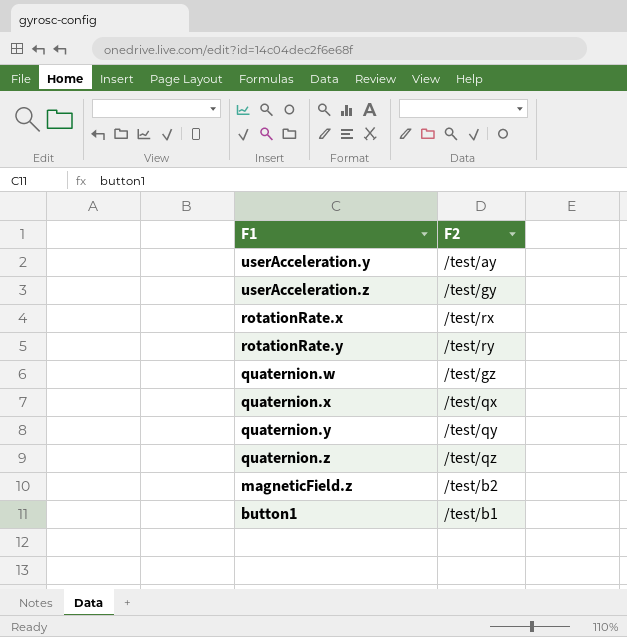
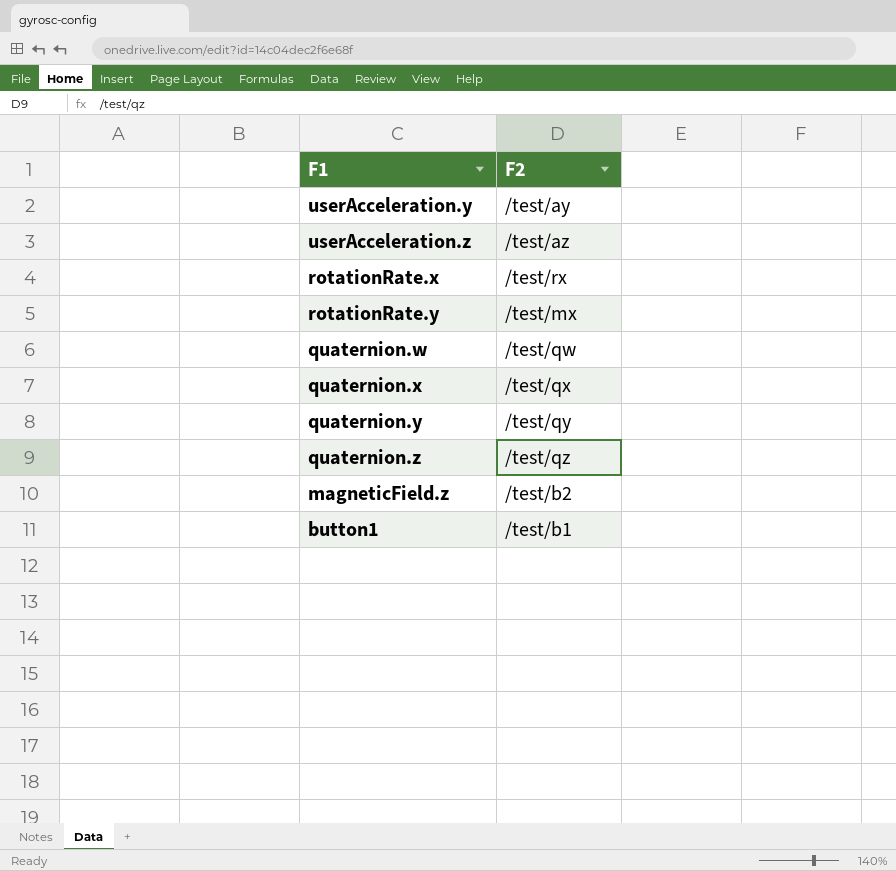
userAcceleration.z | F2: /test/gy -> /test/az
rotationRate.y | F2: /test/ry -> /test/mx
quaternion.w | F2: /test/gz -> /test/qw

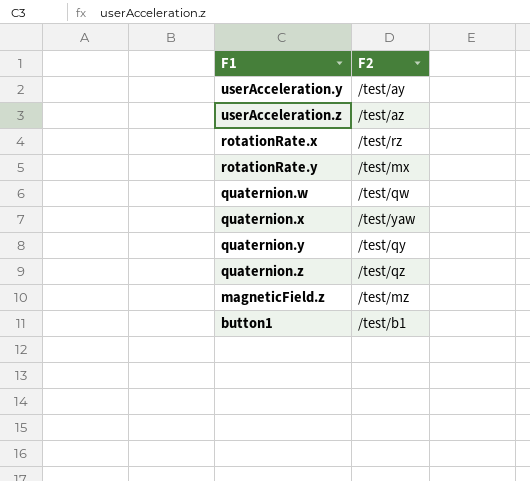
rotationRate.x | F2: /test/rx -> /test/rz
quaternion.x | F2: /test/qx -> /test/yaw
magneticField.z | F2: /test/b2 -> /test/mz

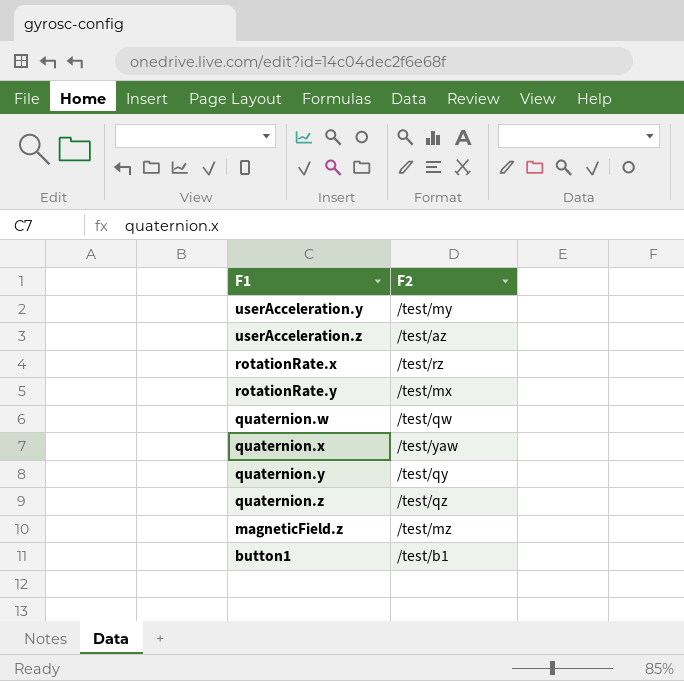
userAcceleration.y | F2: /test/ay -> /test/my

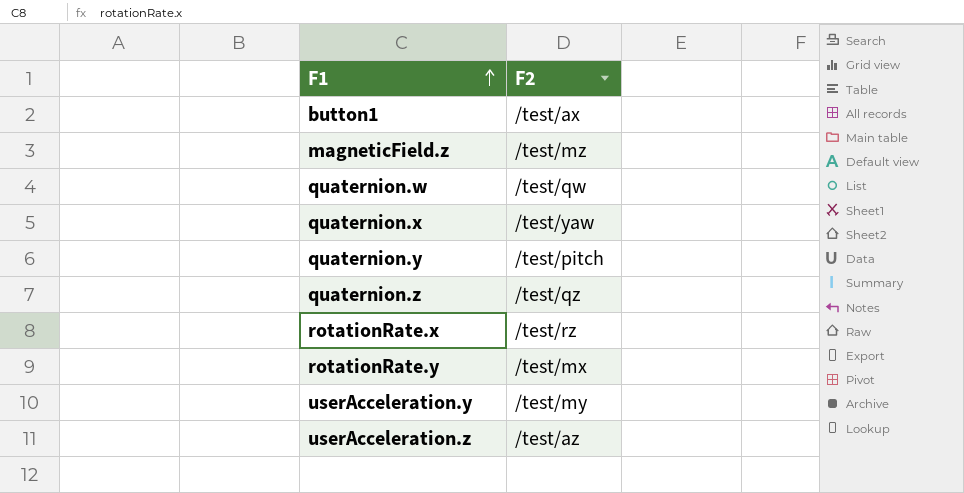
row order: none -> F1 ascending
button1 | F2: /test/b1 -> /test/ax
quaternion.y | F2: /test/qy -> /test/pitch

